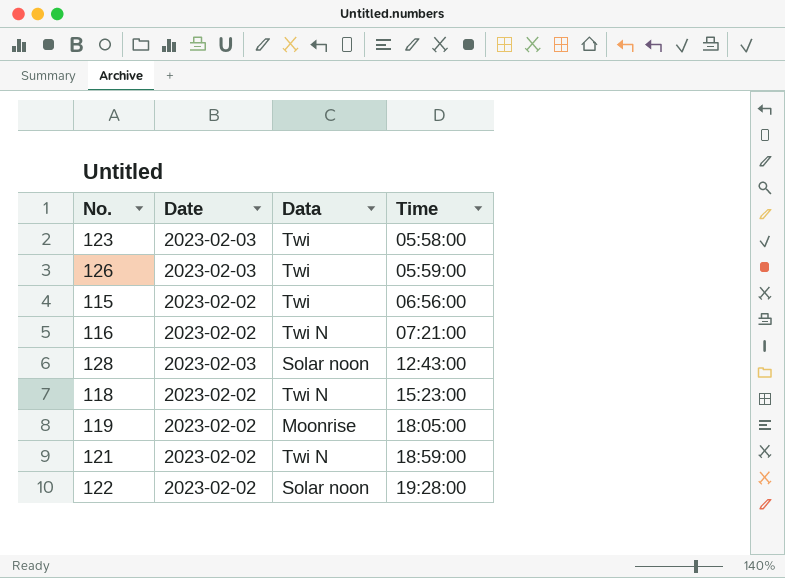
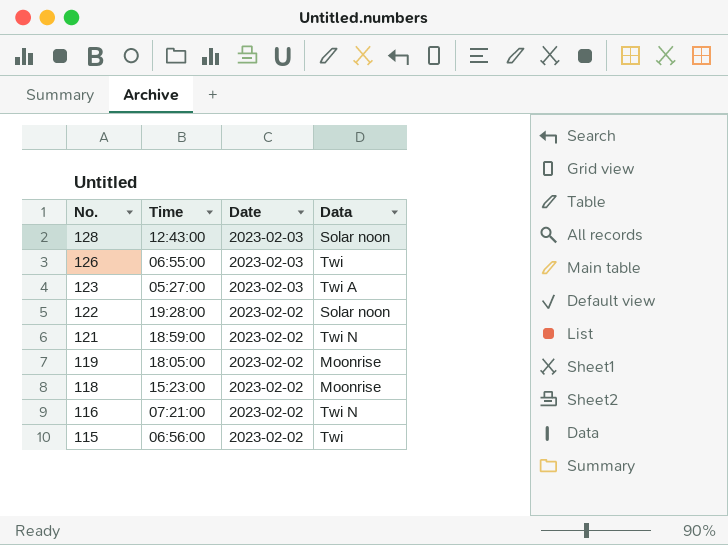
row order: Time ascending -> No. descending
column Time | position: 4 -> 2
126 | Time: 05:59:00 -> 06:55:00
123 | Time: 05:58:00 -> 05:27:00
123 | Data: Twi -> Twi A
118 | Data: Twi N -> Moonrise

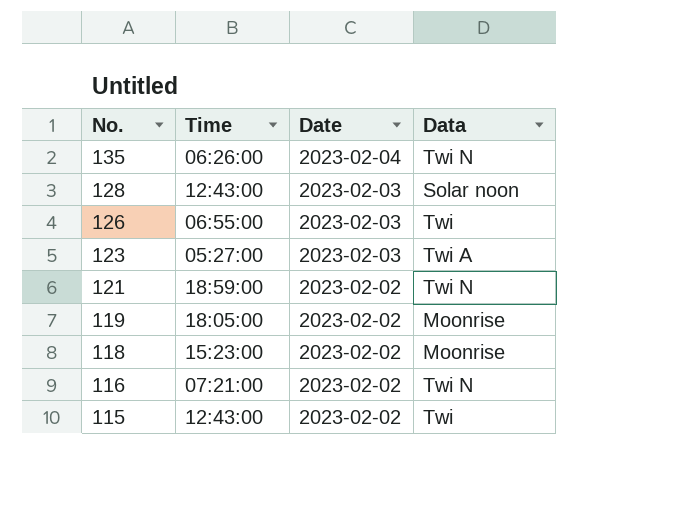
row 122: 19:28:00 | 2023-02-02 | Solar noon -> none
row 135: none -> 06:26:00 | 2023-02-04 | Twi N
115 | Time: 06:56:00 -> 12:43:00

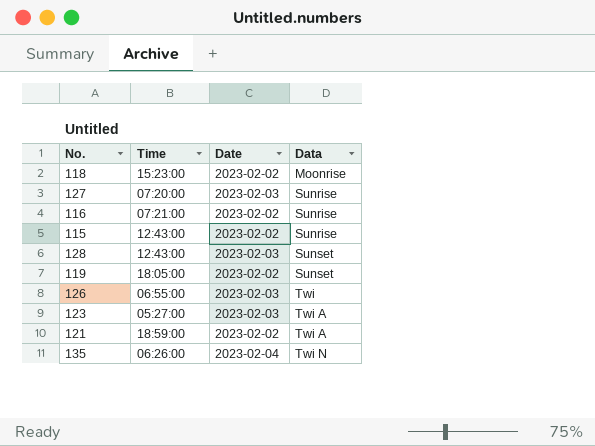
row order: No. descending -> Data ascending
row 127: none -> 07:20:00 | 2023-02-03 | Sunrise
116 | Data: Twi N -> Sunrise
115 | Data: Twi -> Sunrise
128 | Data: Solar noon -> Sunset
119 | Data: Moonrise -> Sunset
121 | Data: Twi N -> Twi A

